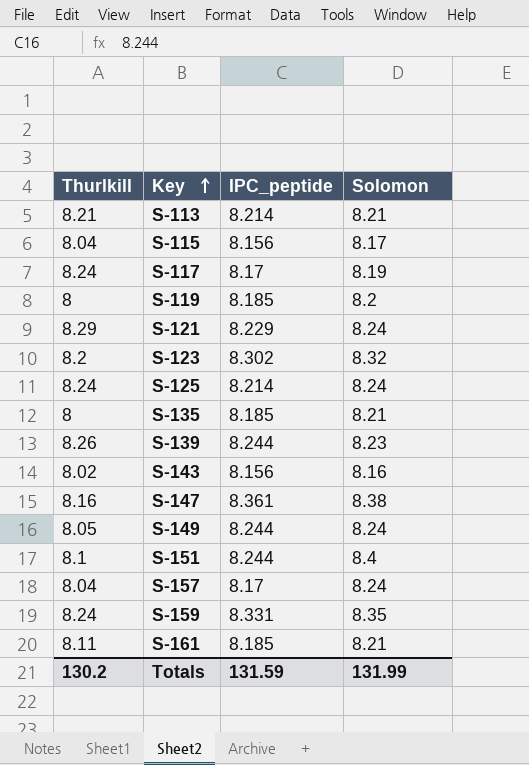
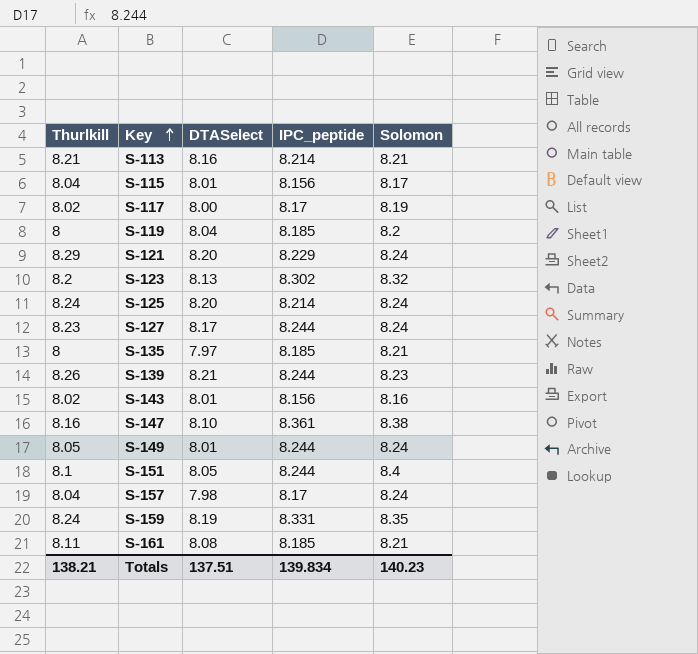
column DTASelect | position: none -> 3
S-117 | Thurlkill: 8.24 -> 8.02
row S-127: none -> 8.23 | 8.17 | 8.244 | 8.24
Totals | Thurlkill: 130.2 -> 138.21
Totals | IPC_peptide: 131.59 -> 139.834
Totals | Solomon: 131.99 -> 140.23

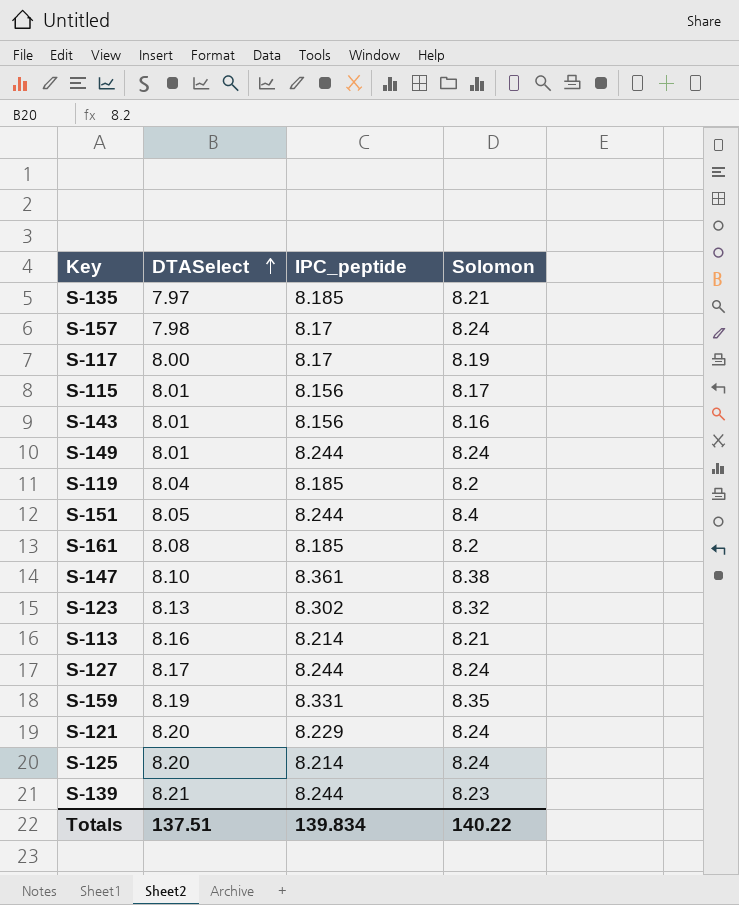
row order: Key ascending -> DTASelect ascending
column Thurlkill | position: 1 -> none
S-161 | Solomon: 8.21 -> 8.2
Totals | Solomon: 140.23 -> 140.22

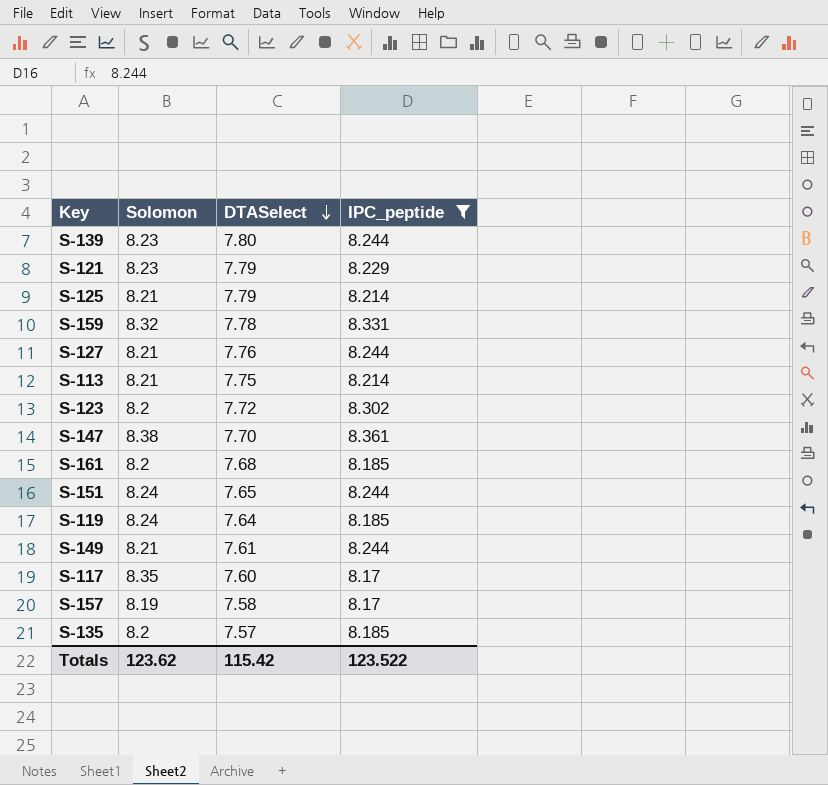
filter: none -> IPC_peptide != 8.156
row order: DTASelect ascending -> DTASelect descending
column Solomon | position: 4 -> 2
S-139 | DTASelect: 8.21 -> 7.80
S-121 | Solomon: 8.24 -> 8.23
S-121 | DTASelect: 8.20 -> 7.79
S-125 | Solomon: 8.24 -> 8.21
S-125 | DTASelect: 8.20 -> 7.79
S-159 | Solomon: 8.35 -> 8.32
S-159 | DTASelect: 8.19 -> 7.78
S-127 | Solomon: 8.24 -> 8.21
S-127 | DTASelect: 8.17 -> 7.76
S-113 | DTASelect: 8.16 -> 7.75
S-123 | Solomon: 8.32 -> 8.2
S-123 | DTASelect: 8.13 -> 7.72
S-147 | DTASelect: 8.10 -> 7.70
S-161 | DTASelect: 8.08 -> 7.68
S-151 | Solomon: 8.4 -> 8.24
S-151 | DTASelect: 8.05 -> 7.65
S-119 | Solomon: 8.2 -> 8.24
S-119 | DTASelect: 8.04 -> 7.64
S-149 | Solomon: 8.24 -> 8.21
S-149 | DTASelect: 8.01 -> 7.61
S-117 | Solomon: 8.19 -> 8.35
S-117 | DTASelect: 8.00 -> 7.60
S-157 | Solomon: 8.24 -> 8.19
S-157 | DTASelect: 7.98 -> 7.58
S-135 | Solomon: 8.21 -> 8.2
S-135 | DTASelect: 7.97 -> 7.57
Totals | Solomon: 140.22 -> 123.62
Totals | DTASelect: 137.51 -> 115.42
Totals | IPC_peptide: 139.834 -> 123.522

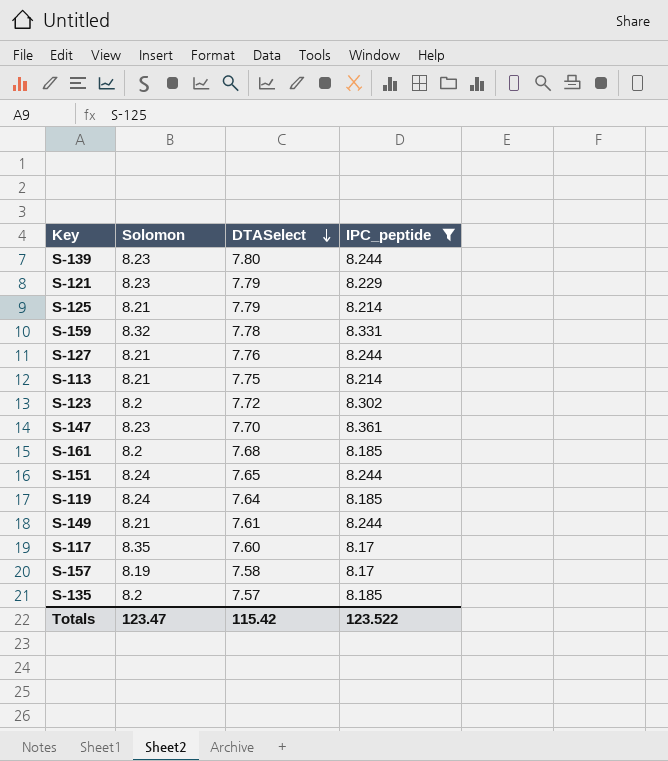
S-147 | Solomon: 8.38 -> 8.23
Totals | Solomon: 123.62 -> 123.47

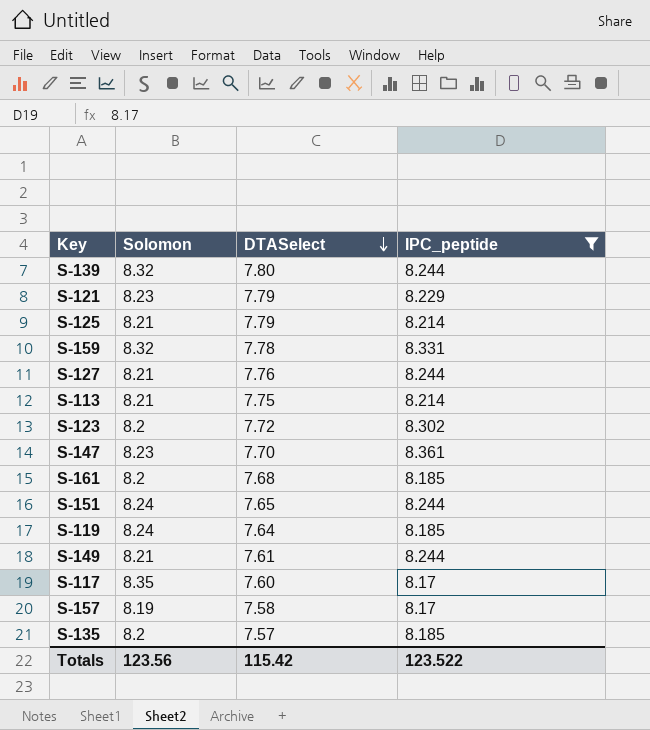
S-139 | Solomon: 8.23 -> 8.32
Totals | Solomon: 123.47 -> 123.56

